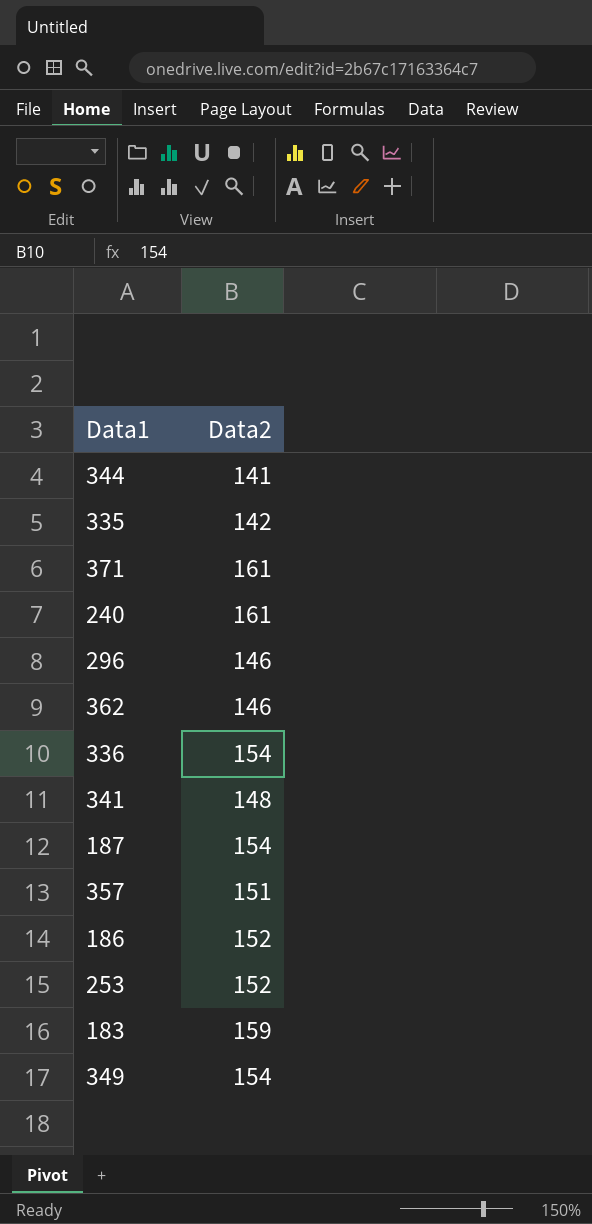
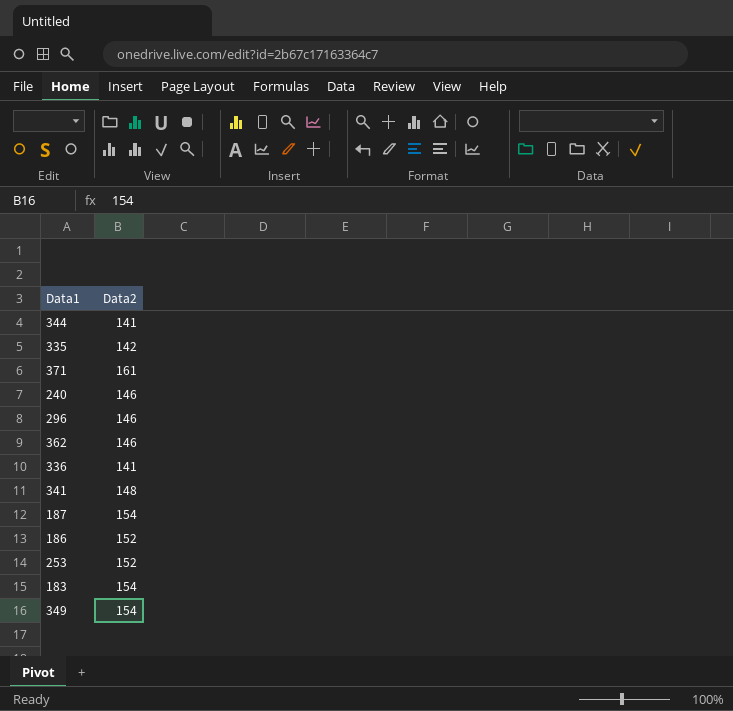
row 357: 151 -> none
240 | Data2: 161 -> 146
336 | Data2: 154 -> 141
183 | Data2: 159 -> 154

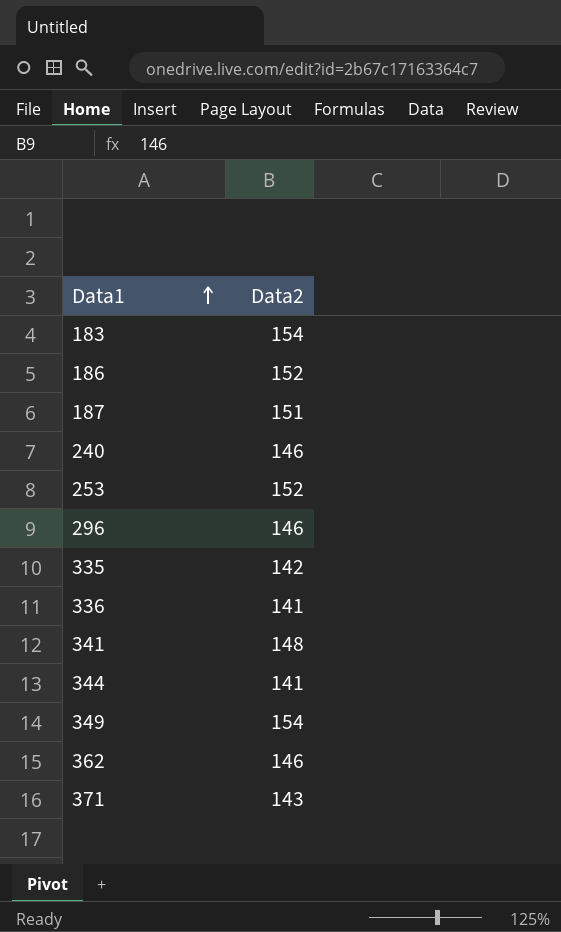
row order: none -> Data1 ascending
187 | Data2: 154 -> 151
371 | Data2: 161 -> 143

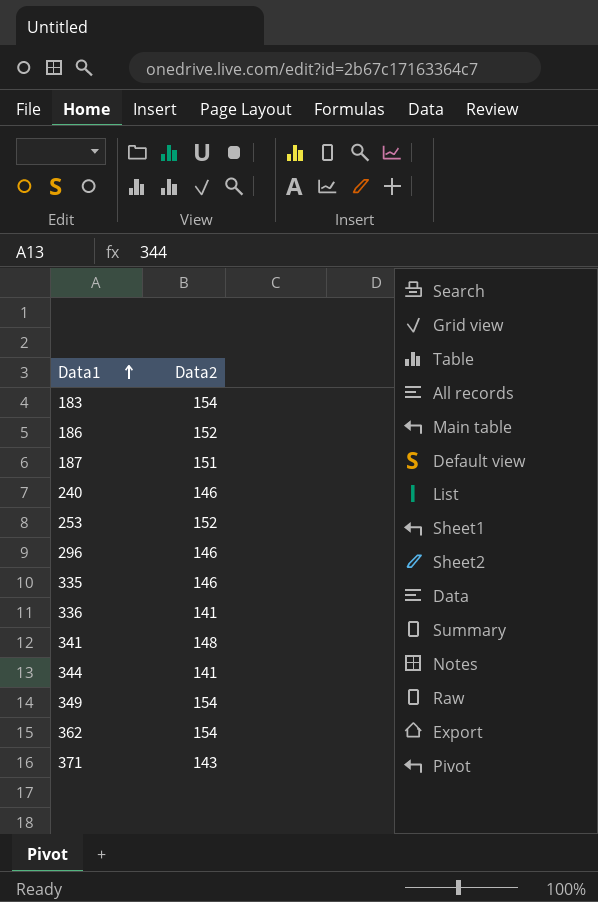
335 | Data2: 142 -> 146
362 | Data2: 146 -> 154

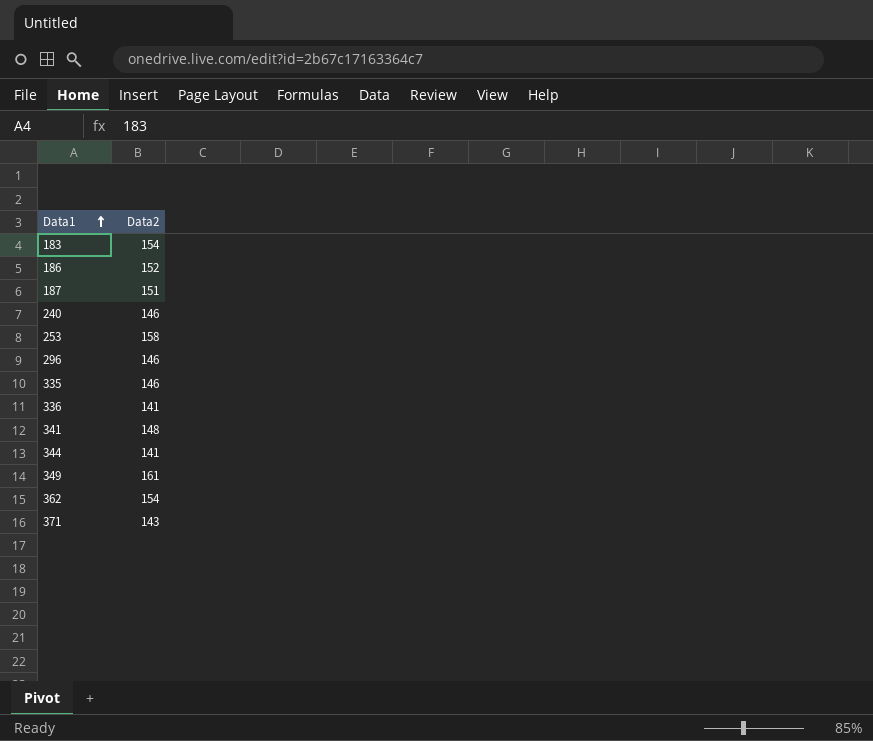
253 | Data2: 152 -> 158
349 | Data2: 154 -> 161

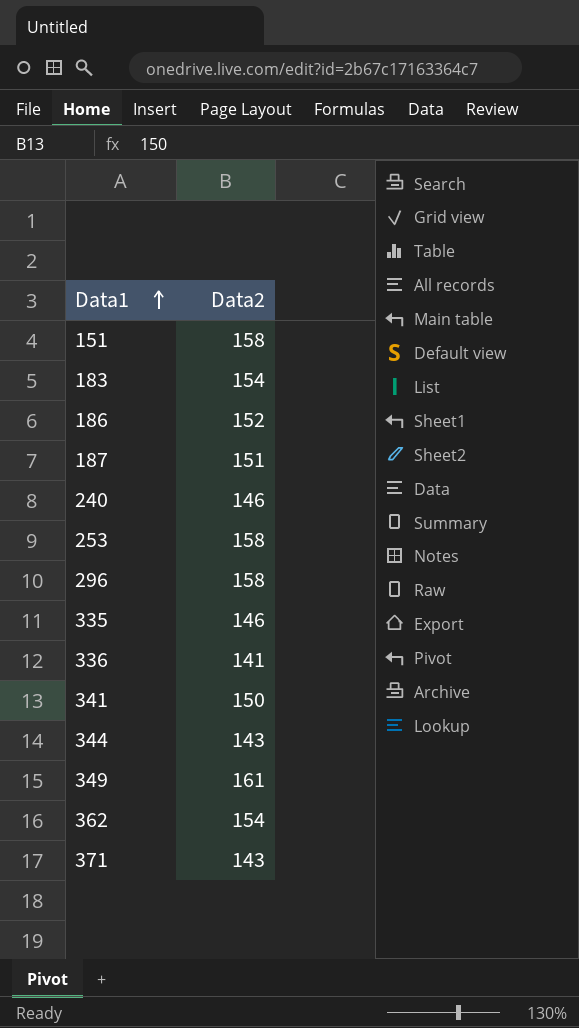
row 151: none -> 158
296 | Data2: 146 -> 158
341 | Data2: 148 -> 150
344 | Data2: 141 -> 143

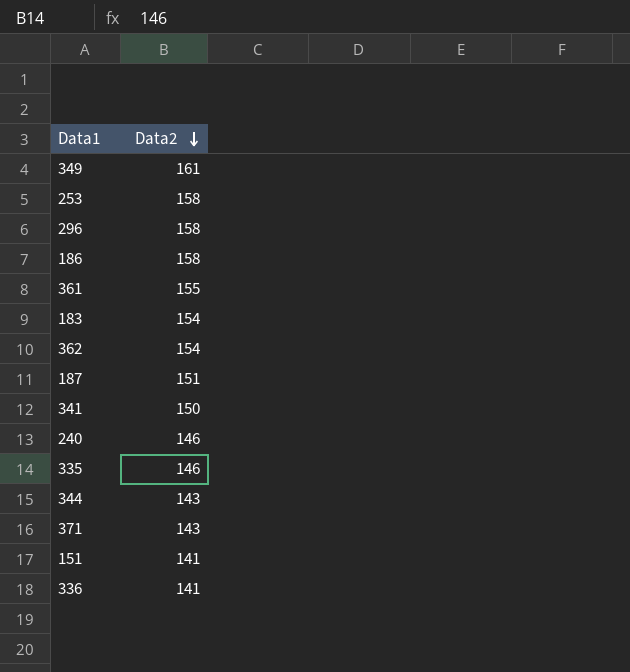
row order: Data1 ascending -> Data2 descending
186 | Data2: 152 -> 158
row 361: none -> 155
151 | Data2: 158 -> 141

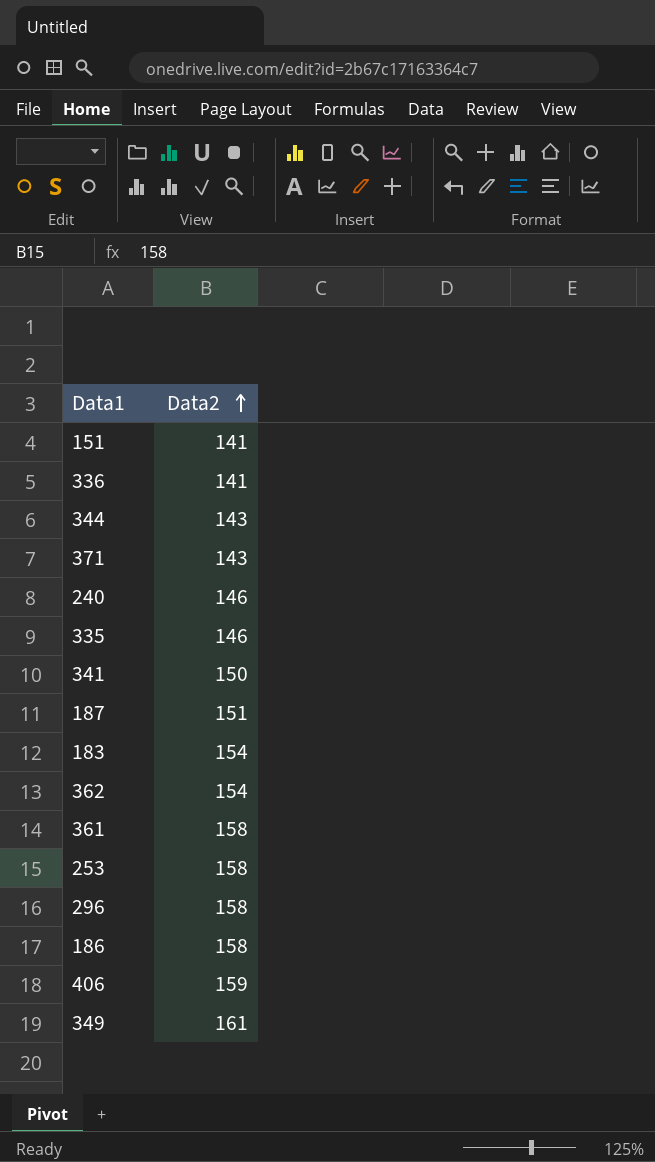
row order: Data2 descending -> Data2 ascending
361 | Data2: 155 -> 158
row 406: none -> 159

